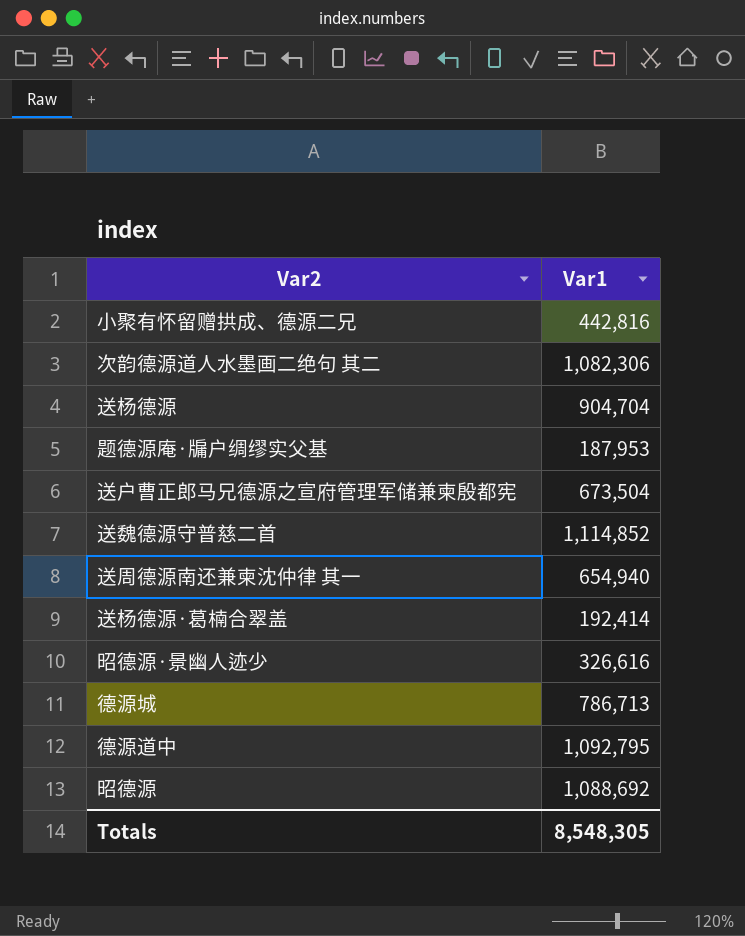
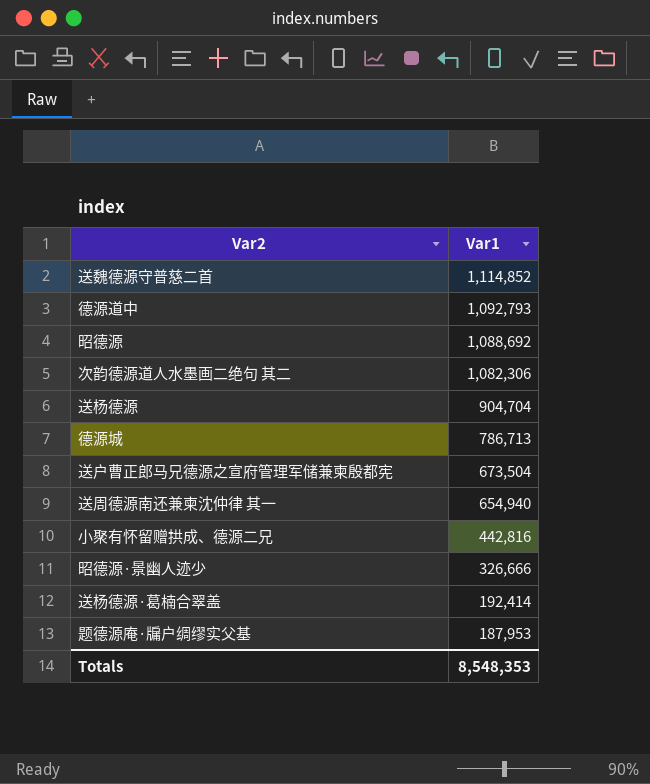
row order: none -> Var1 descending
德源道中 | Var1: 1,092,795 -> 1,092,793
昭德源·景幽人迹少 | Var1: 326,616 -> 326,666
Totals | Var1: 8,548,305 -> 8,548,353

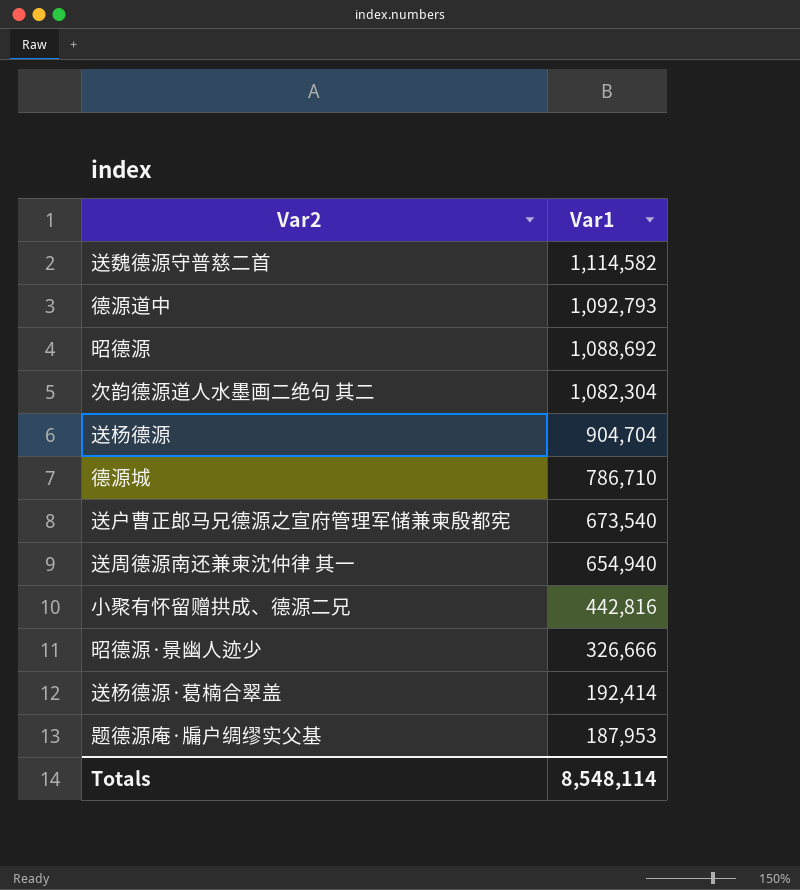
送魏德源守普慈二首 | Var1: 1,114,852 -> 1,114,582
次韵德源道人水墨画二绝句 其二 | Var1: 1,082,306 -> 1,082,304
德源城 | Var1: 786,713 -> 786,710
送户曹正郎马兄德源之宣府管理军储兼柬殷都宪 | Var1: 673,504 -> 673,540
Totals | Var1: 8,548,353 -> 8,548,114

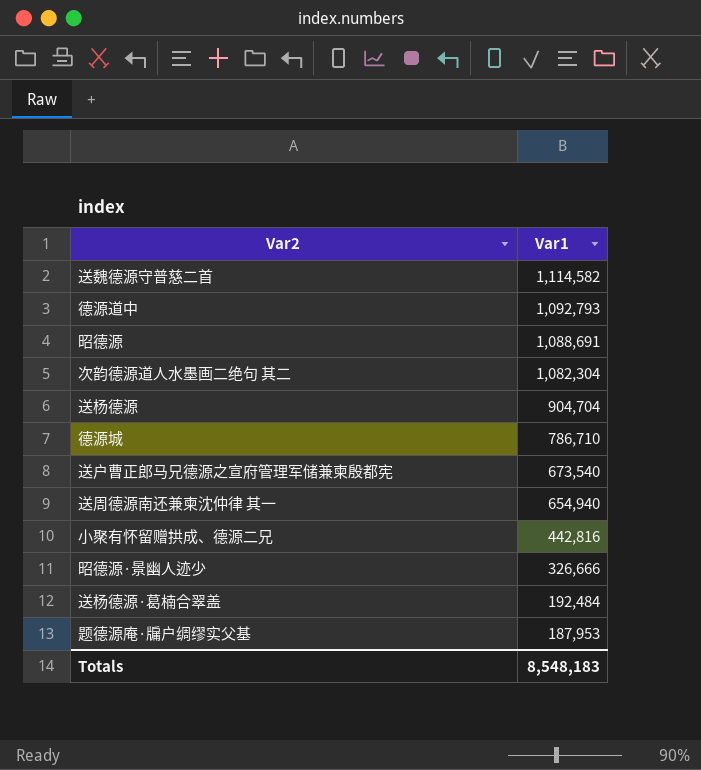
昭德源 | Var1: 1,088,692 -> 1,088,691
送杨德源·葛楠合翠盖 | Var1: 192,414 -> 192,484
Totals | Var1: 8,548,114 -> 8,548,183

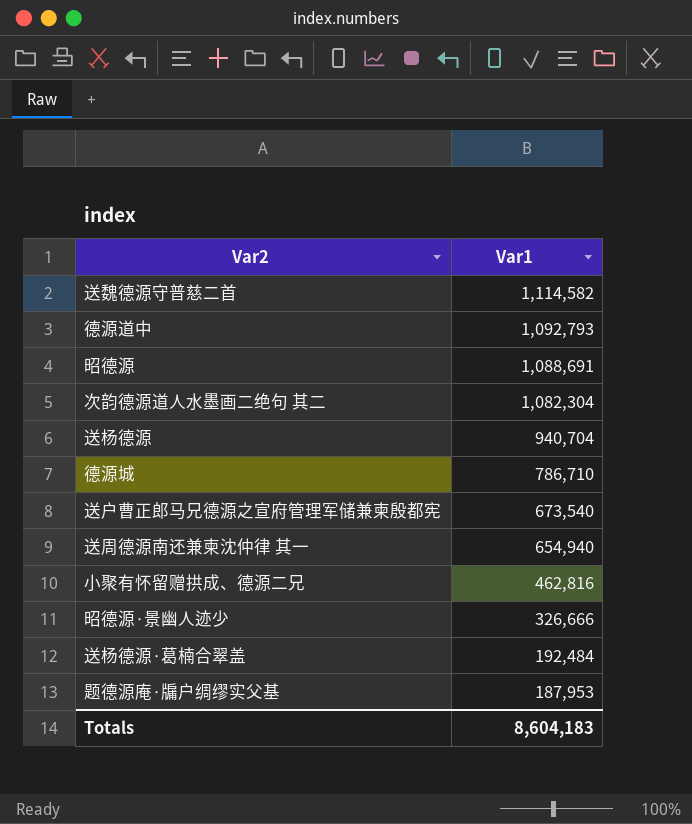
送杨德源 | Var1: 904,704 -> 940,704
小聚有怀留赠拱成、德源二兄 | Var1: 442,816 -> 462,816
Totals | Var1: 8,548,183 -> 8,604,183

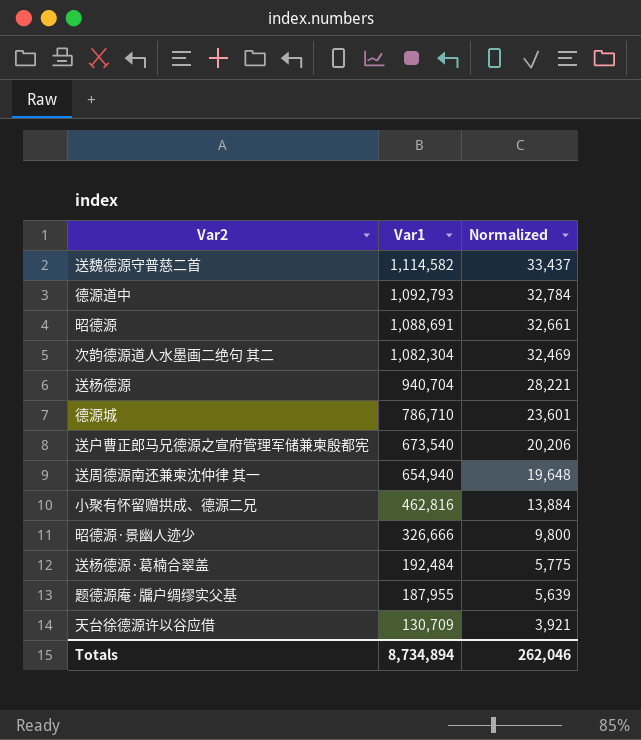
column Normalized | formula: none -> [Var1] * 0.03
题德源庵·牖户绸缪实父基 | Var1: 187,953 -> 187,955
row 天台徐德源许以谷应借: none -> 130,709 | 3,921
Totals | Var1: 8,604,183 -> 8,734,894

